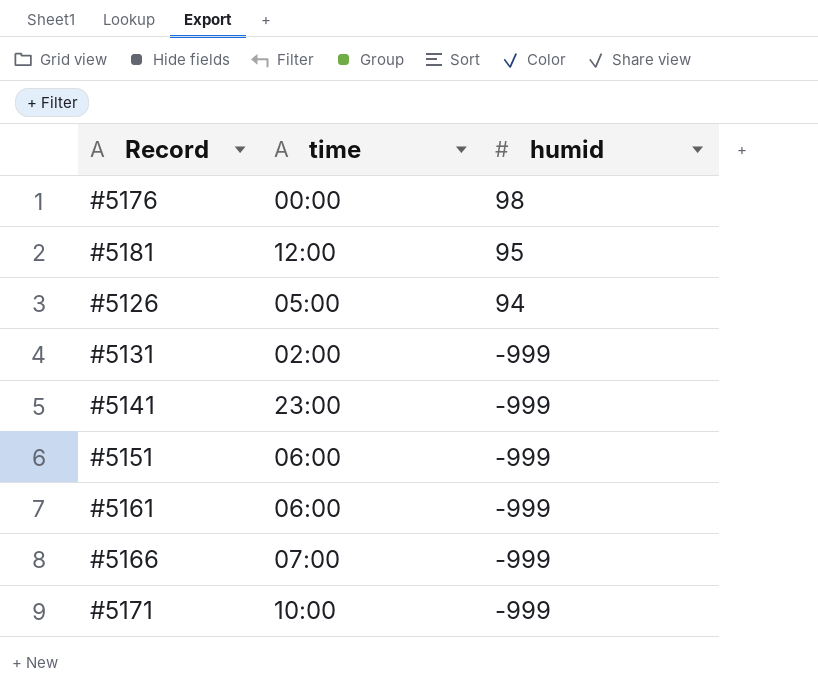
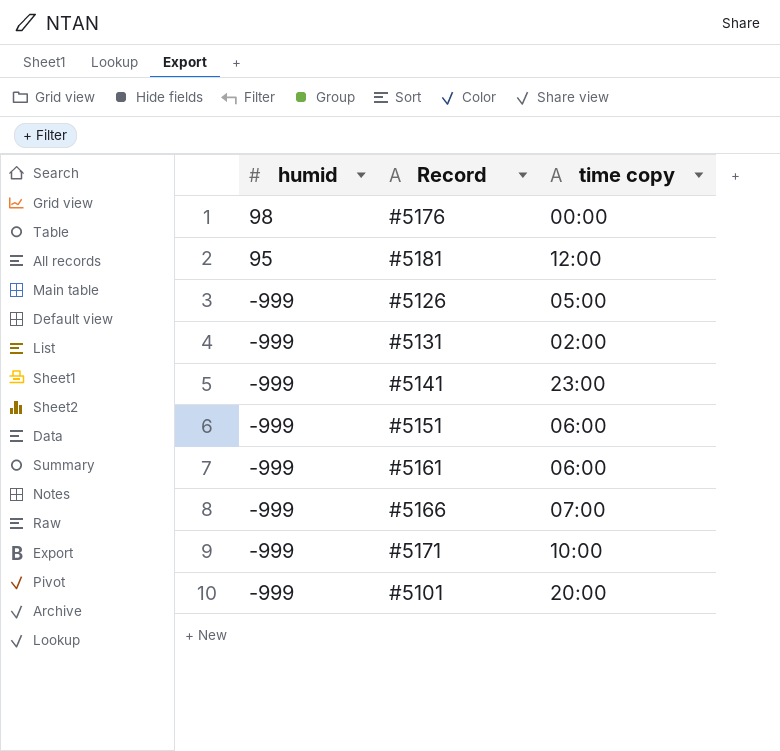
column humid | position: 3 -> 1
column name: time -> time copy
#5126 | humid: 94 -> -999
row #5101: none -> -999 | 20:00

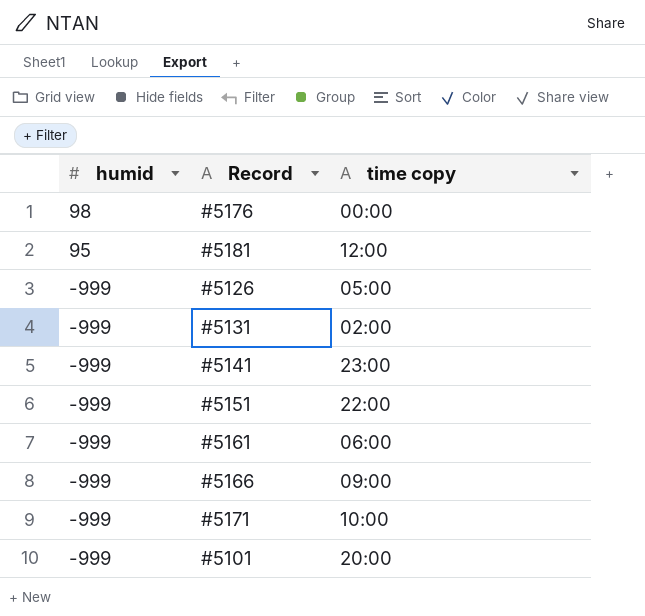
#5151 | time copy: 06:00 -> 22:00
#5166 | time copy: 07:00 -> 09:00

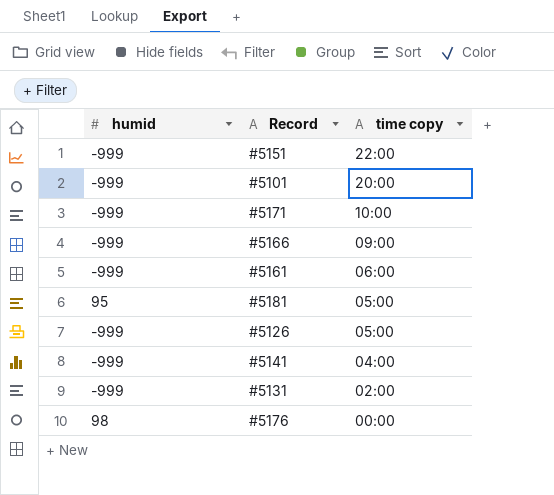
row order: humid descending -> time copy descending
#5181 | time copy: 12:00 -> 05:00
#5141 | time copy: 23:00 -> 04:00

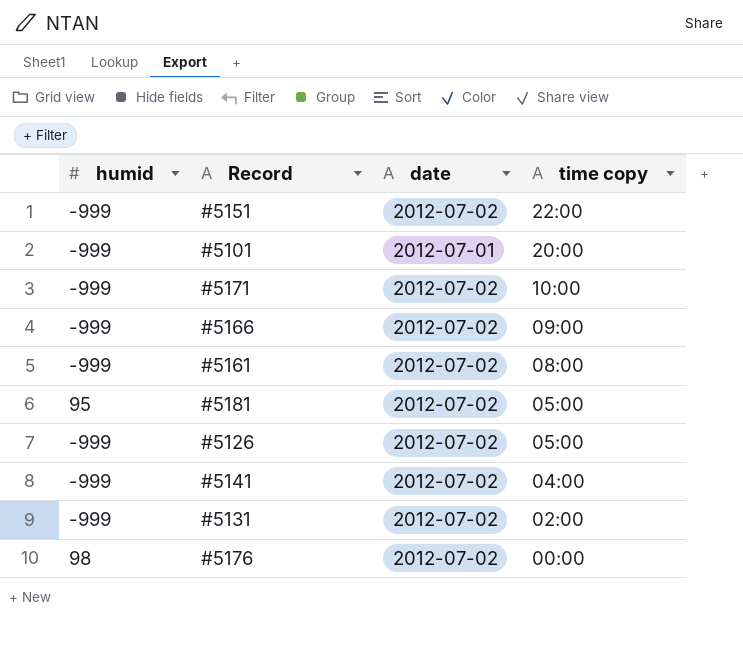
column date | position: none -> 3
#5161 | time copy: 06:00 -> 08:00

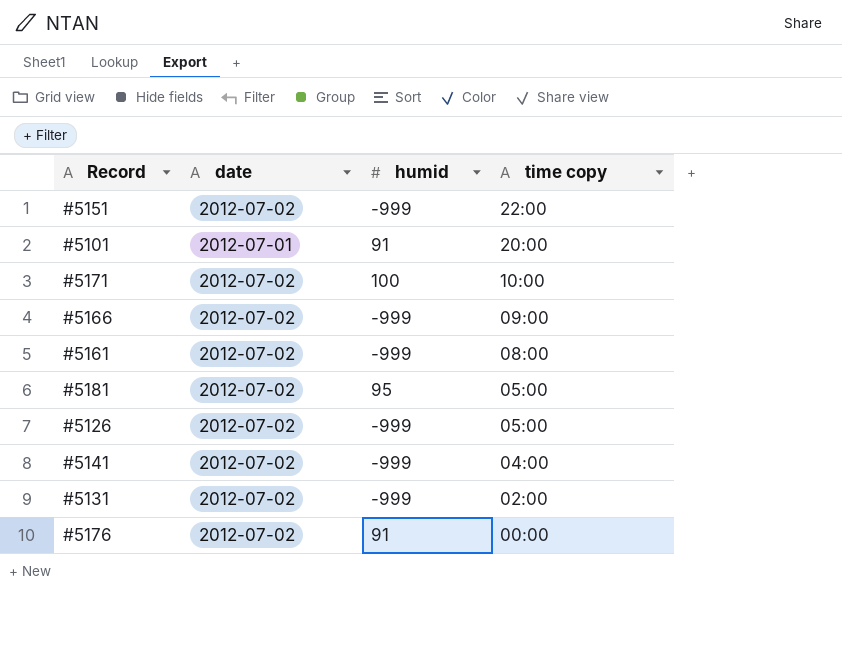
column humid | position: 1 -> 3
#5101 | humid: -999 -> 91
#5171 | humid: -999 -> 100
#5176 | humid: 98 -> 91

